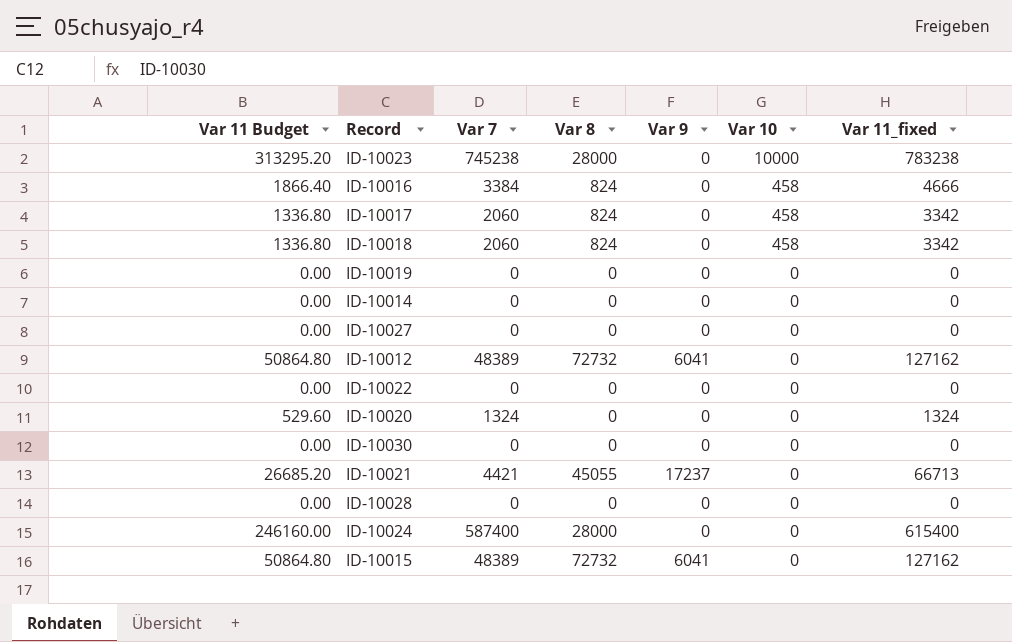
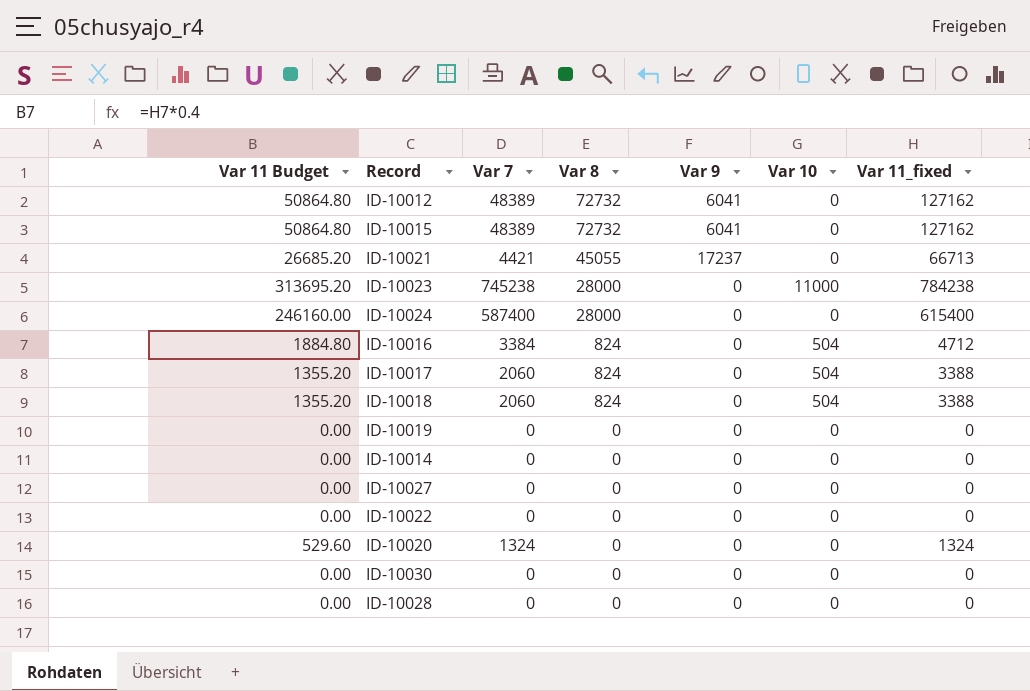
row order: Var 10 descending -> Var 8 descending
ID-10023 | Var 11 Budget: 313295.20 -> 313695.20
ID-10023 | Var 10: 10000 -> 11000
ID-10023 | Var 11_fixed: 783238 -> 784238
ID-10016 | Var 11 Budget: 1866.40 -> 1884.80
ID-10016 | Var 10: 458 -> 504
ID-10016 | Var 11_fixed: 4666 -> 4712
ID-10017 | Var 11 Budget: 1336.80 -> 1355.20
ID-10017 | Var 10: 458 -> 504
ID-10017 | Var 11_fixed: 3342 -> 3388
ID-10018 | Var 11 Budget: 1336.80 -> 1355.20
ID-10018 | Var 10: 458 -> 504
ID-10018 | Var 11_fixed: 3342 -> 3388

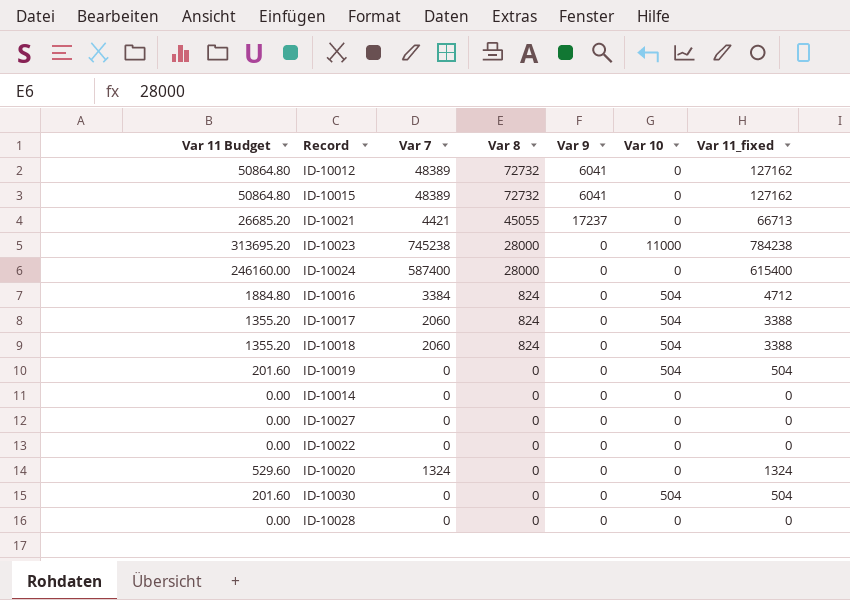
ID-10019 | Var 11 Budget: 0.00 -> 201.60
ID-10019 | Var 10: 0 -> 504
ID-10019 | Var 11_fixed: 0 -> 504
ID-10030 | Var 11 Budget: 0.00 -> 201.60
ID-10030 | Var 10: 0 -> 504
ID-10030 | Var 11_fixed: 0 -> 504

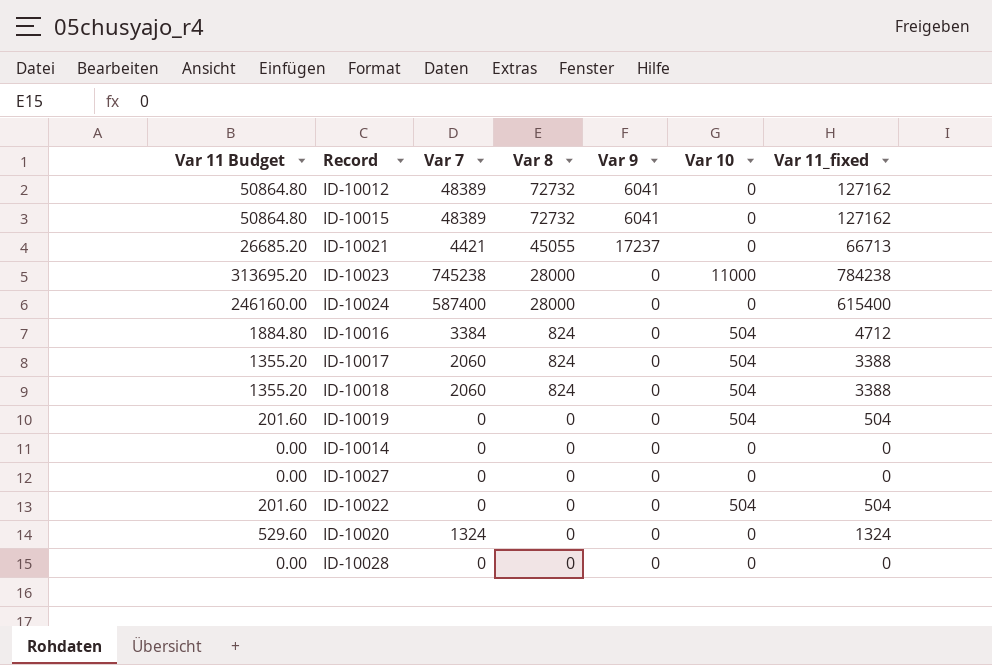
row ID-10030: 201.60 | 0 | 0 | 0 | 504 | 504 -> none
ID-10022 | Var 11 Budget: 0.00 -> 201.60
ID-10022 | Var 10: 0 -> 504
ID-10022 | Var 11_fixed: 0 -> 504

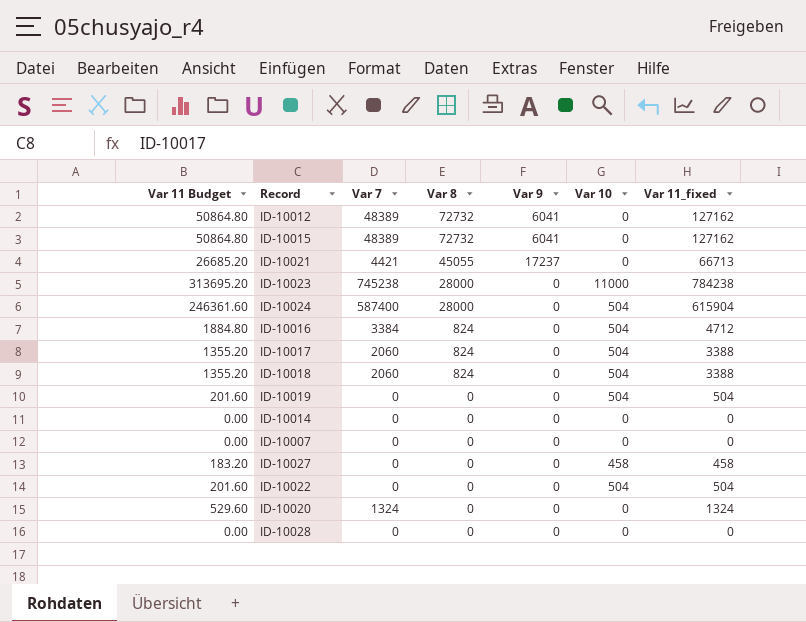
ID-10024 | Var 11 Budget: 246160.00 -> 246361.60
ID-10024 | Var 10: 0 -> 504
ID-10024 | Var 11_fixed: 615400 -> 615904
row ID-10007: none -> 0.00 | 0 | 0 | 0 | 0 | 0
ID-10027 | Var 11 Budget: 0.00 -> 183.20
ID-10027 | Var 10: 0 -> 458
ID-10027 | Var 11_fixed: 0 -> 458

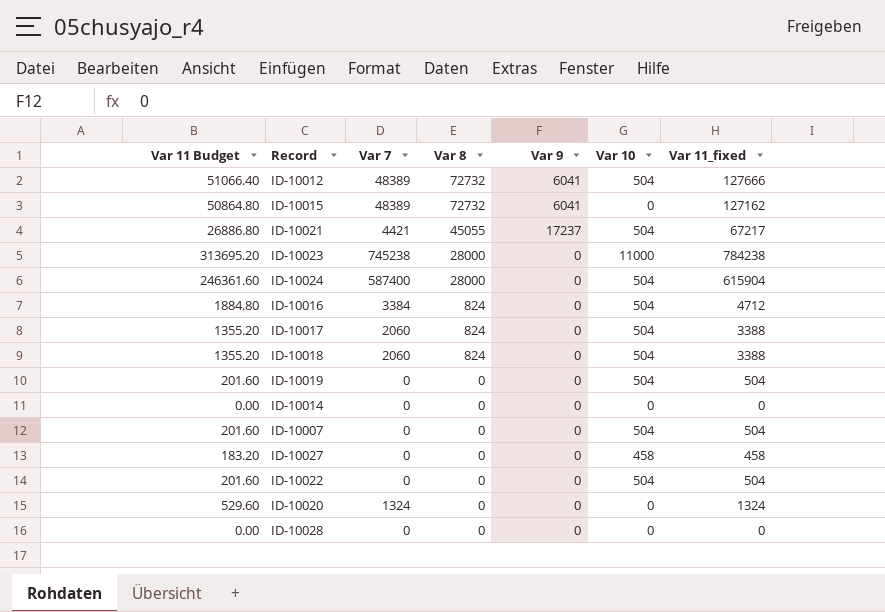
ID-10012 | Var 11 Budget: 50864.80 -> 51066.40
ID-10012 | Var 10: 0 -> 504
ID-10012 | Var 11_fixed: 127162 -> 127666
ID-10021 | Var 11 Budget: 26685.20 -> 26886.80
ID-10021 | Var 10: 0 -> 504
ID-10021 | Var 11_fixed: 66713 -> 67217
ID-10007 | Var 11 Budget: 0.00 -> 201.60
ID-10007 | Var 10: 0 -> 504
ID-10007 | Var 11_fixed: 0 -> 504

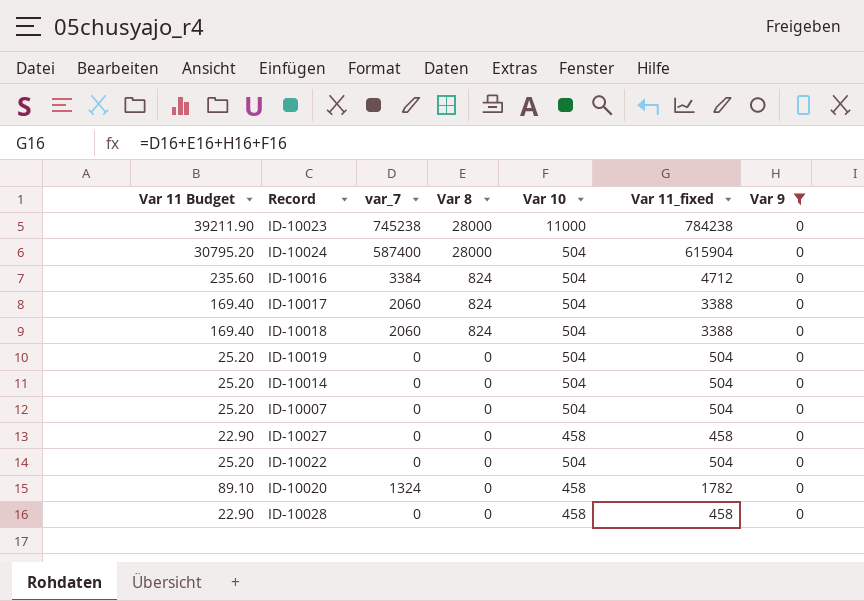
filter: none -> Var 9 = 0
column Var 11 Budget | formula: [Var 11_fixed] * 0.4 -> [Var 11_fixed] * 0.05
column name: Var 7 -> var_7
column Var 9 | position: 5 -> 7
ID-10014 | Var 10: 0 -> 504
ID-10014 | Var 11_fixed: 0 -> 504
ID-10020 | Var 10: 0 -> 458
ID-10020 | Var 11_fixed: 1324 -> 1782
ID-10028 | Var 10: 0 -> 458
ID-10028 | Var 11_fixed: 0 -> 458

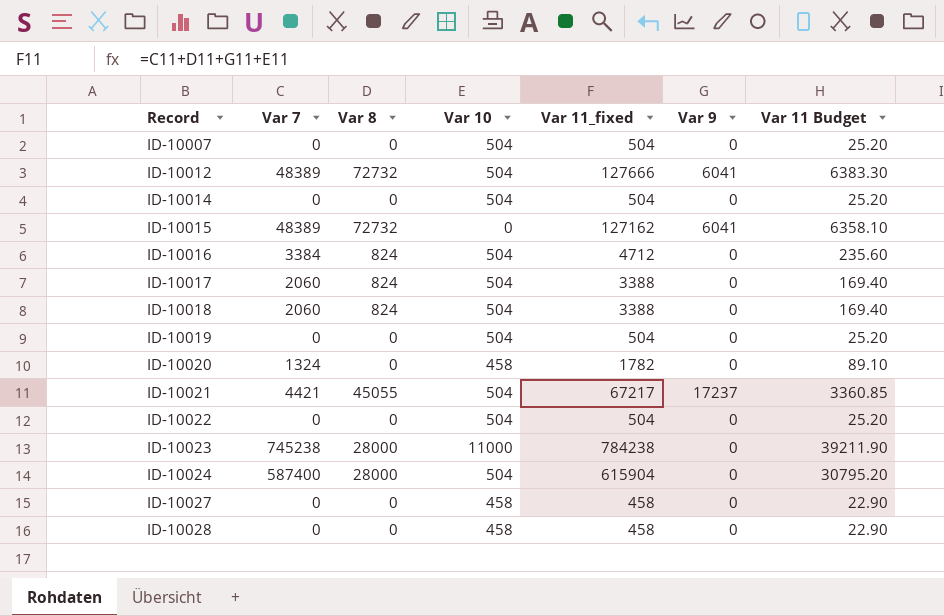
filter: Var 9 = 0 -> none
row order: Var 8 descending -> Record ascending
column name: var_7 -> Var 7
column Var 11 Budget | position: 1 -> 7

